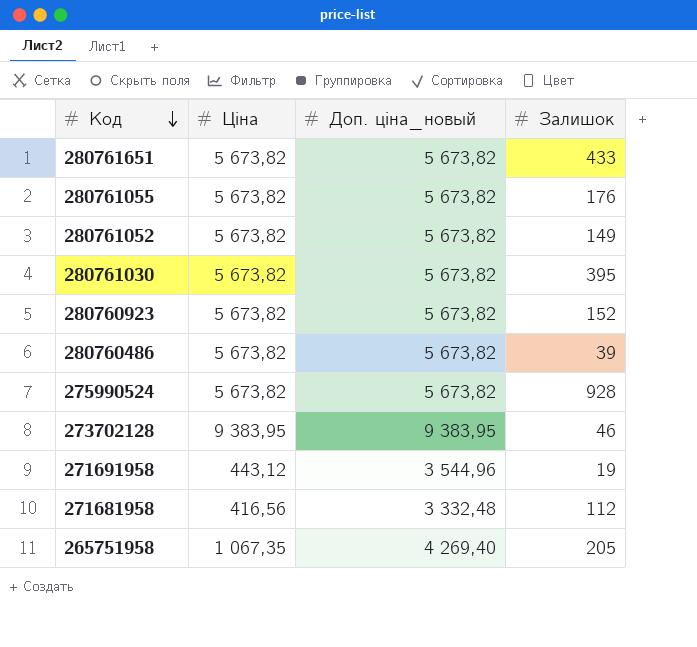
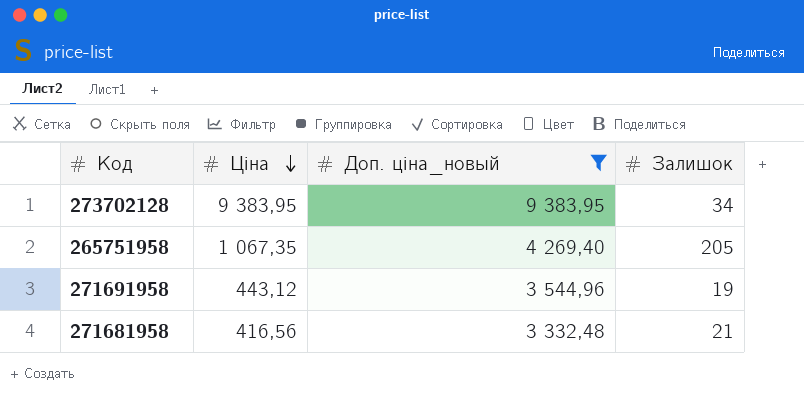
filter: none -> Доп. ціна_новый != 5 673,82
row order: Код descending -> Ціна descending
273702128 | Залишок: 46 -> 34
271681958 | Залишок: 112 -> 21

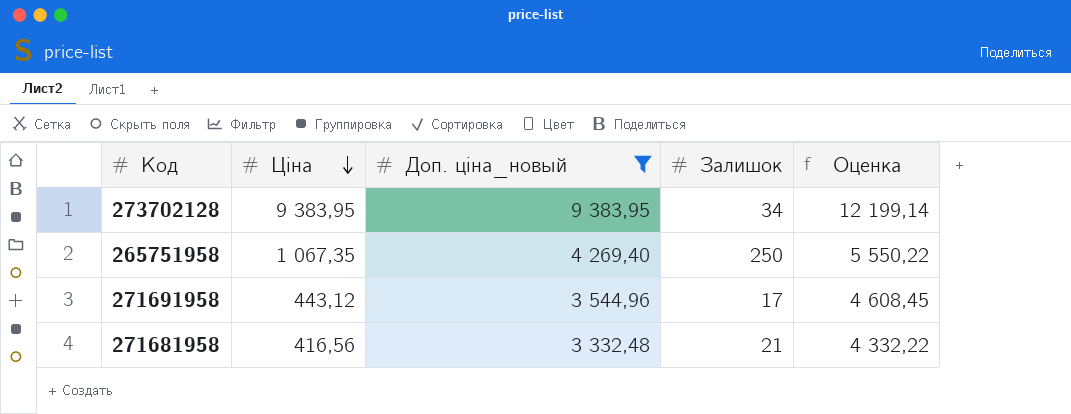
column Оценка | formula: none -> [Доп. ціна_новый] * 1,3
265751958 | Залишок: 205 -> 250
271691958 | Залишок: 19 -> 17

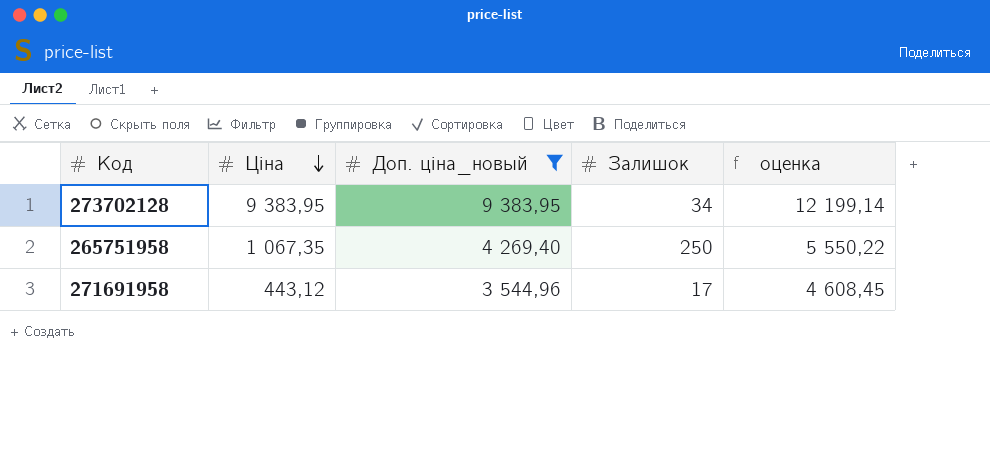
column name: Оценка -> оценка
row 271681958: 416,56 | 3 332,48 | 21 | 4 332,22 -> none

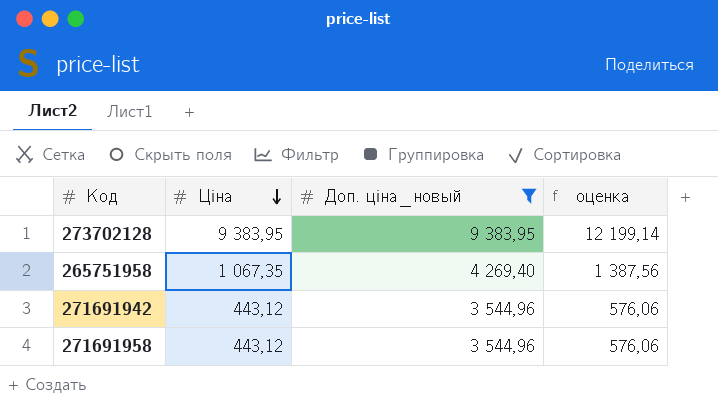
column Залишок | position: 4 -> none
column оценка | formula: [Доп. ціна_новый] * 1,3 -> [Ціна] * 1,3
row 271691942: none -> 443,12 | 3 544,96 | 576,06

